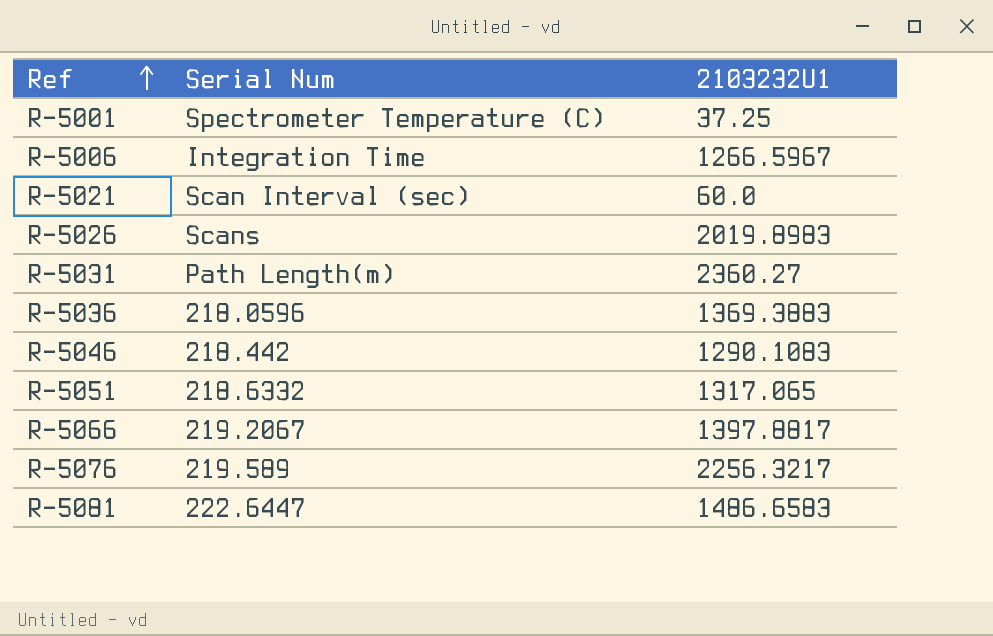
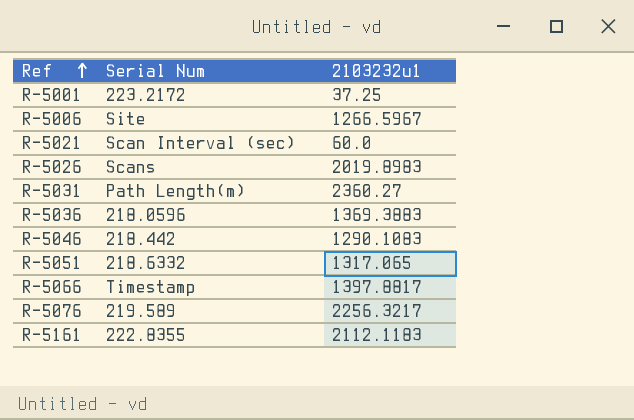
column name: 2103232U1 -> 2103232u1
row R-5081: 222.6447 | 1486.6583 -> none
R-5001 | Serial Num: Spectrometer Temperature (C) -> 223.2172
R-5006 | Serial Num: Integration Time -> Site
R-5066 | Serial Num: 219.2067 -> Timestamp
row R-5161: none -> 222.8355 | 2112.1183

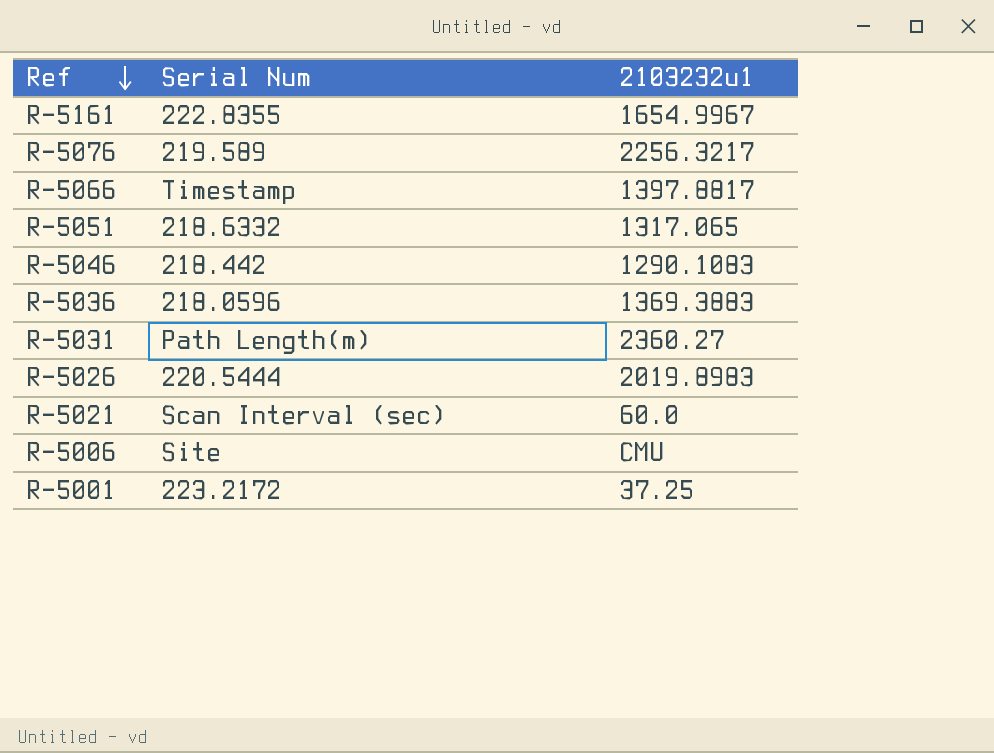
row order: Ref ascending -> Ref descending
R-5161 | 2103232u1: 2112.1183 -> 1654.9967
R-5026 | Serial Num: Scans -> 220.5444
R-5006 | 2103232u1: 1266.5967 -> CMU

